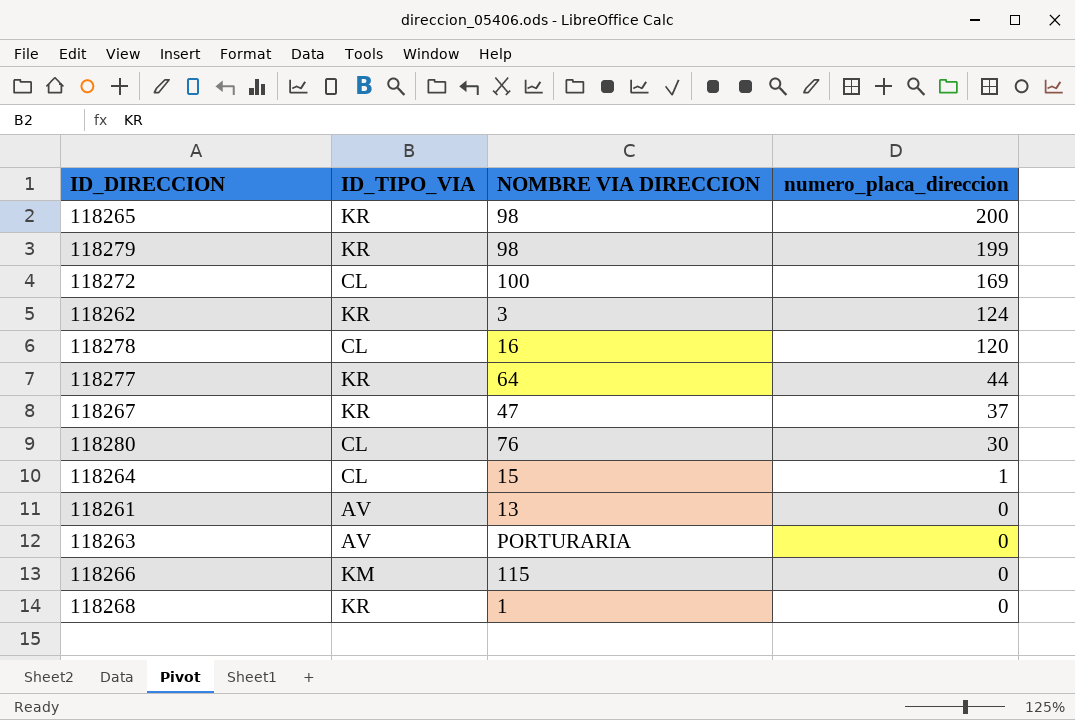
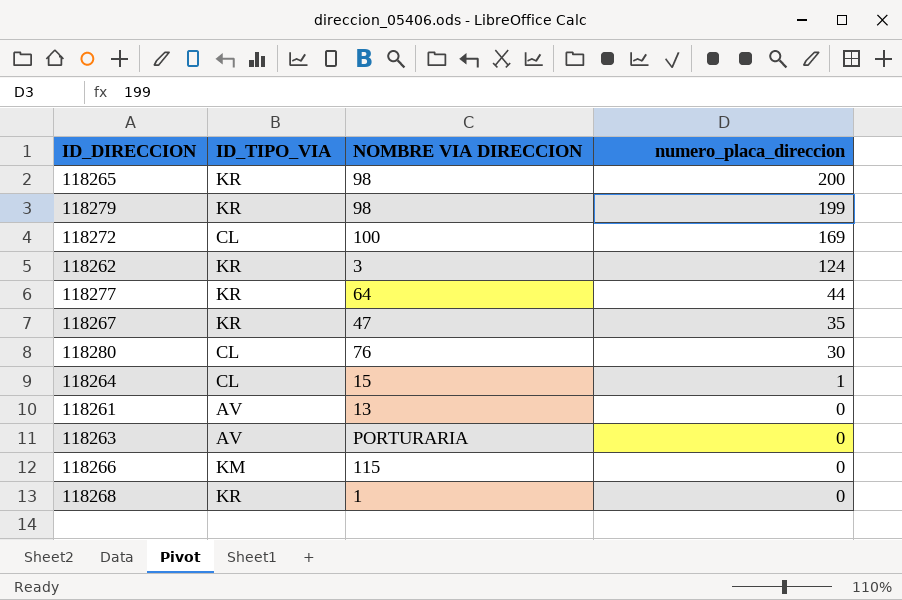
row 118278: CL | 16 | 120 -> none
118267 | numero_placa_direccion: 37 -> 35

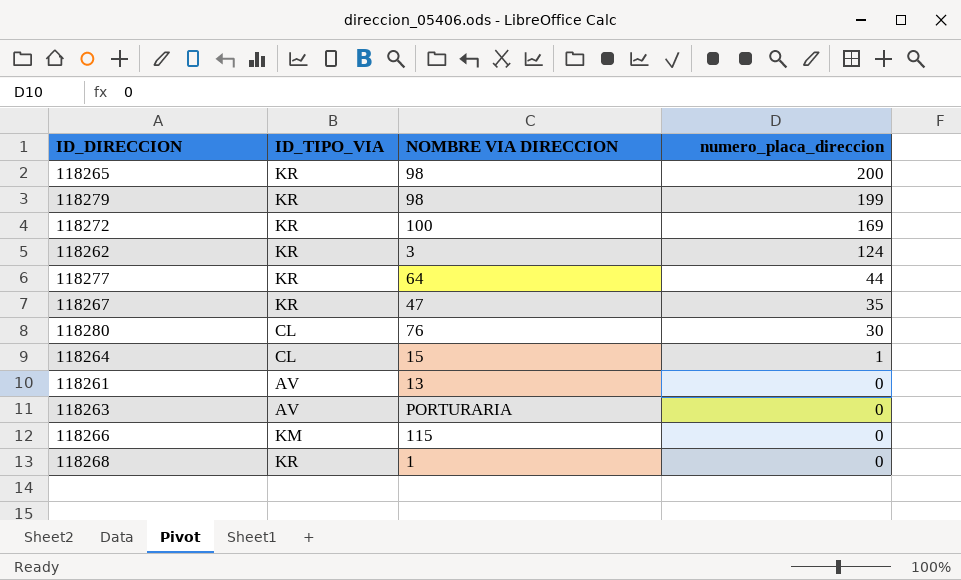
118272 | ID_TIPO_VIA: CL -> KR

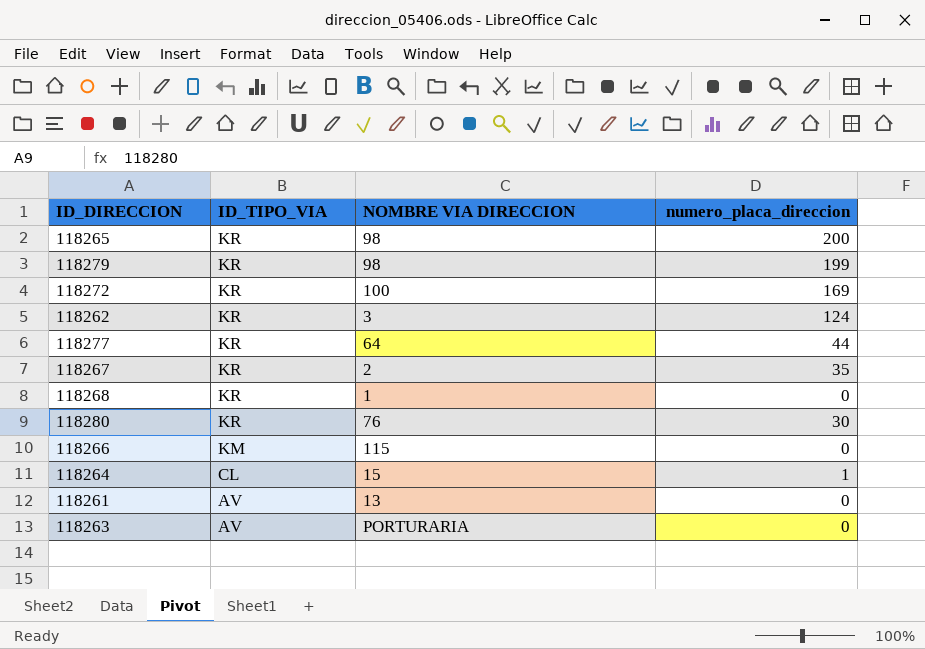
row order: numero_placa_direccion descending -> ID_TIPO_VIA descending
118267 | NOMBRE VIA DIRECCION: 47 -> 2
118280 | ID_TIPO_VIA: CL -> KR

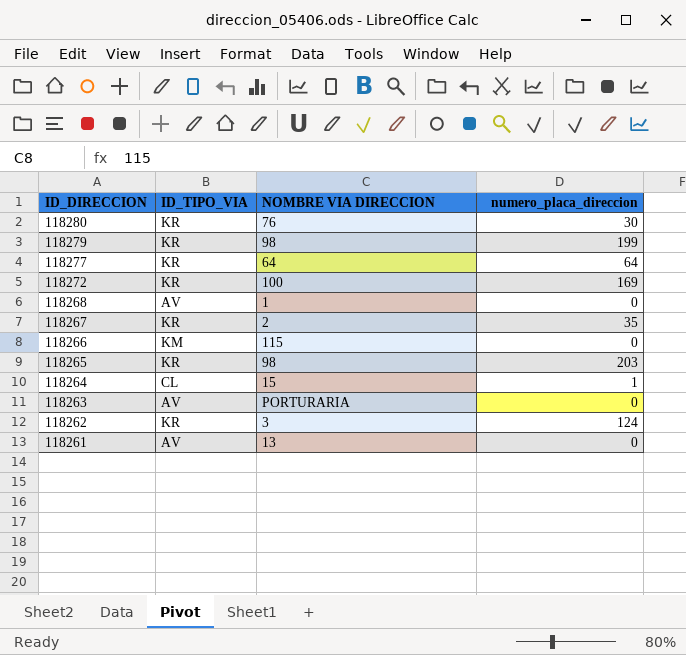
row order: ID_TIPO_VIA descending -> ID_DIRECCION descending
118277 | numero_placa_direccion: 44 -> 64
118268 | ID_TIPO_VIA: KR -> AV
118265 | numero_placa_direccion: 200 -> 203

